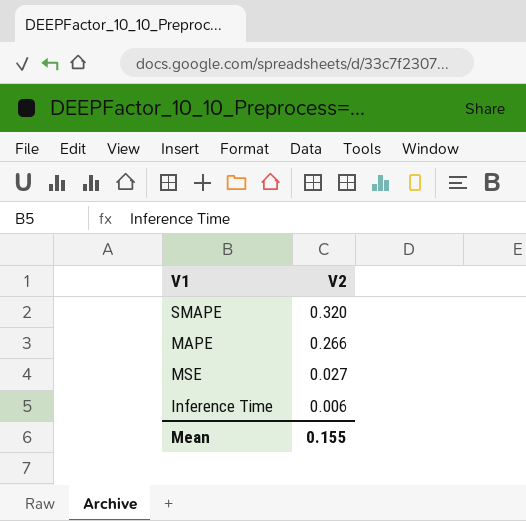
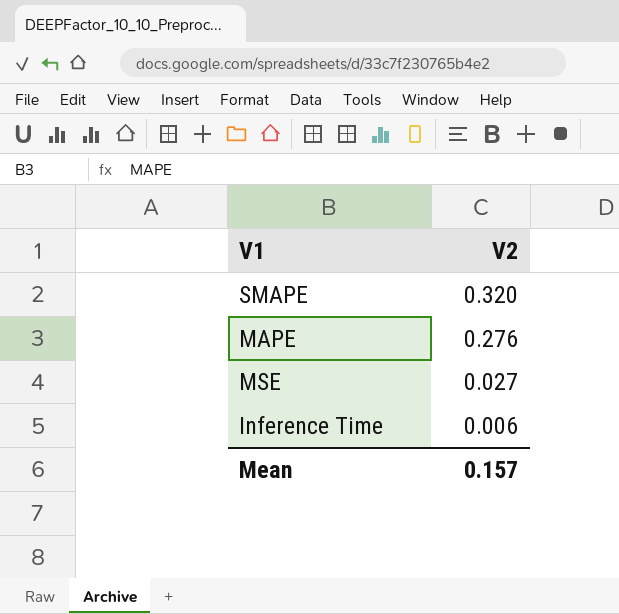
MAPE | V2: 0.266 -> 0.276
Mean | V2: 0.155 -> 0.157

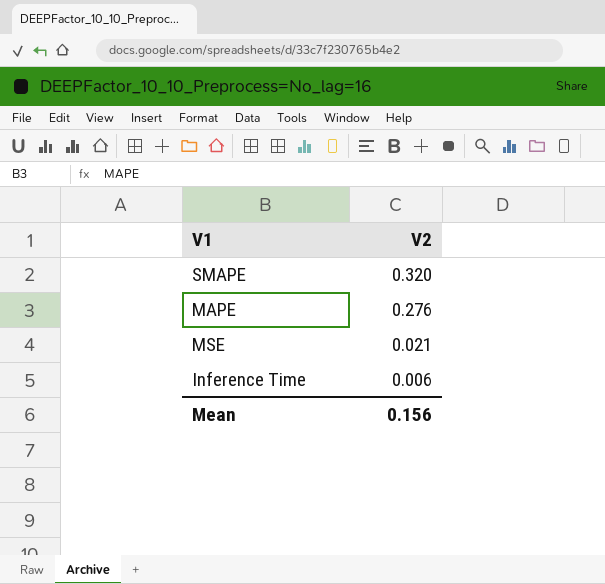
MSE | V2: 0.027 -> 0.021
Mean | V2: 0.157 -> 0.156

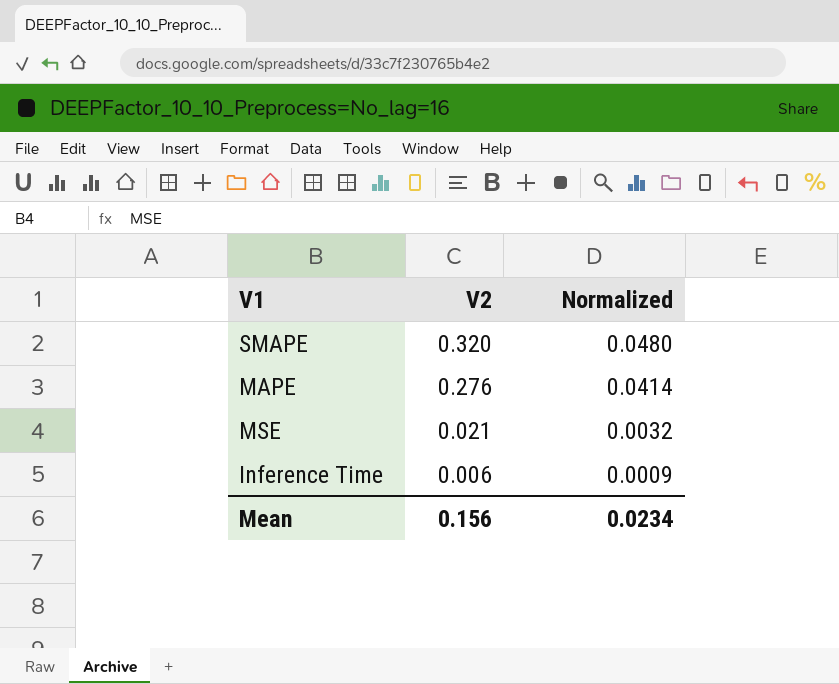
column Normalized | formula: none -> [V2] * 0.15

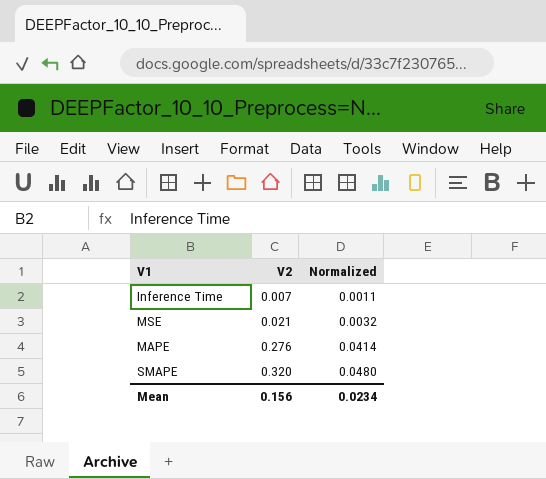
row order: V2 descending -> V2 ascending
Inference Time | V2: 0.006 -> 0.007
Inference Time | Normalized: 0.0009 -> 0.0011

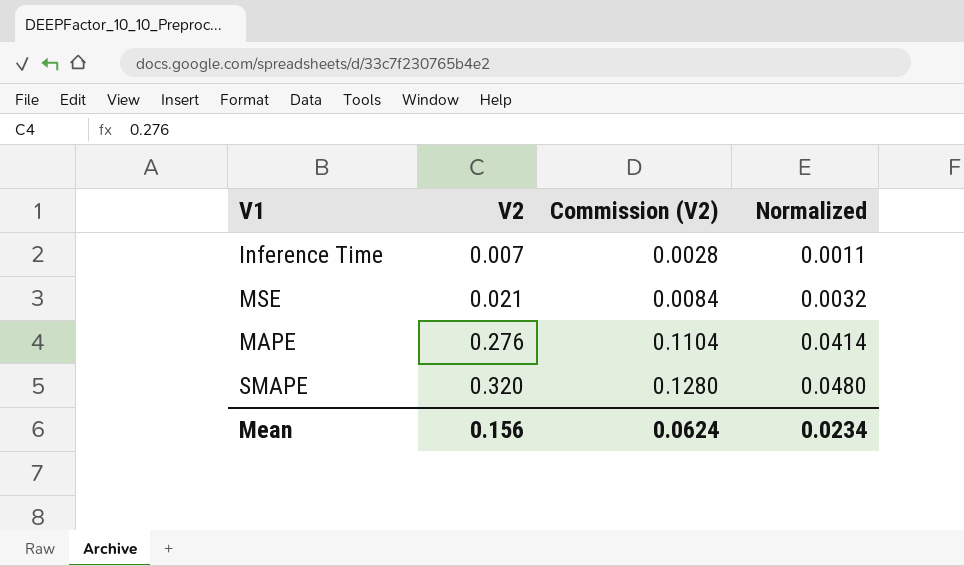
column Commission (V2) | formula: none -> [V2] * 0.4

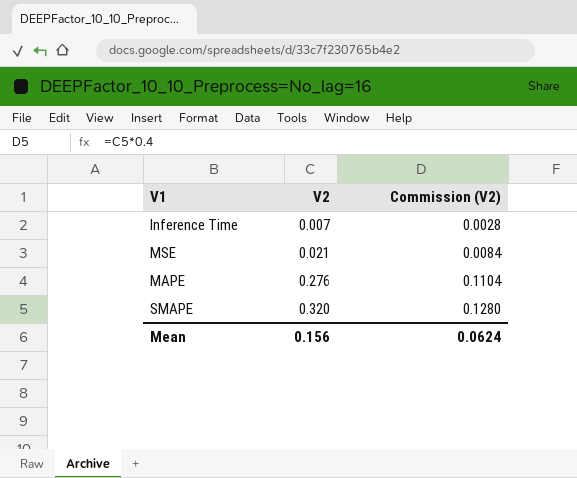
column Normalized | formula: [V2] * 0.15 -> none

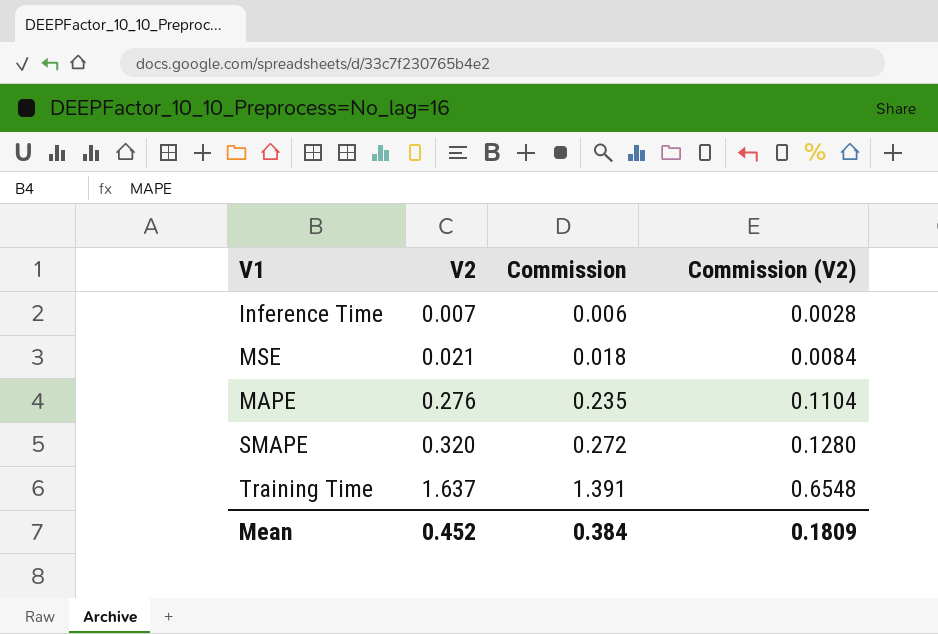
column Commission | formula: none -> [V2] * 0.85
row Training Time: none -> 1.637 | 1.391 | 0.6548
Mean | V2: 0.156 -> 0.452
Mean | Commission (V2): 0.0624 -> 0.1809

